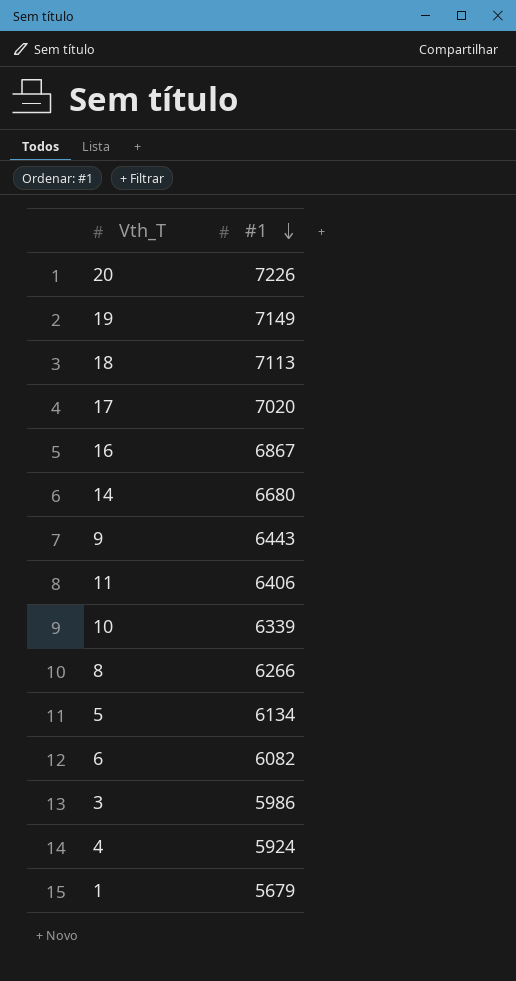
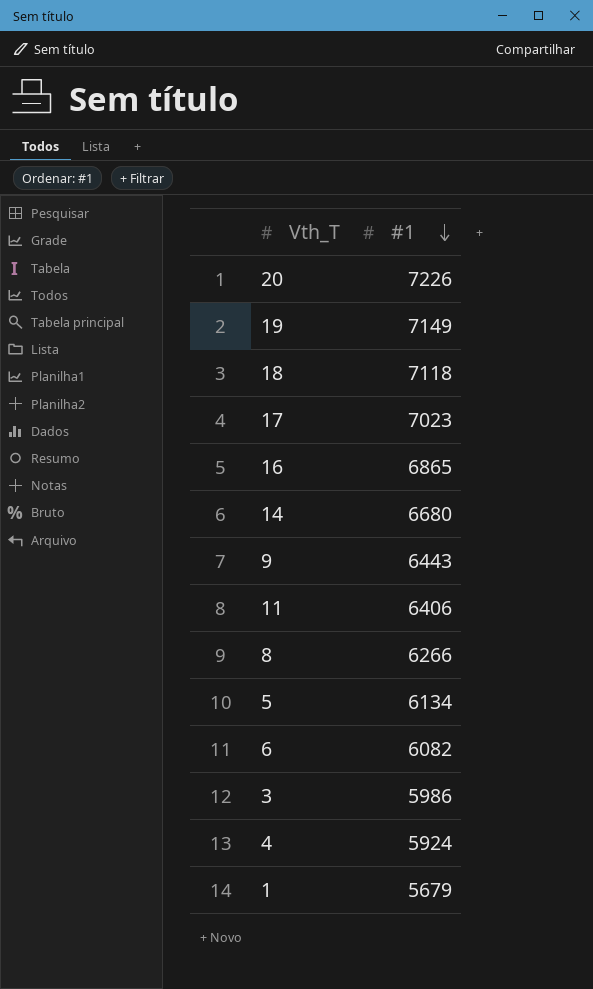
row 10: 6339 -> none
18 | #1: 7113 -> 7118
17 | #1: 7020 -> 7023
16 | #1: 6867 -> 6865

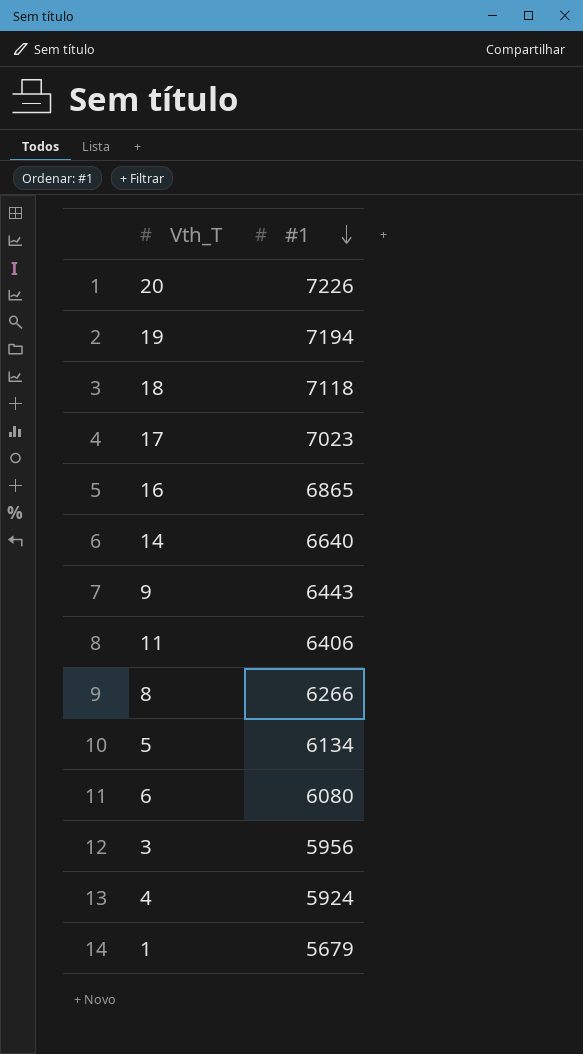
19 | #1: 7149 -> 7194
14 | #1: 6680 -> 6640
6 | #1: 6082 -> 6080
3 | #1: 5986 -> 5956

